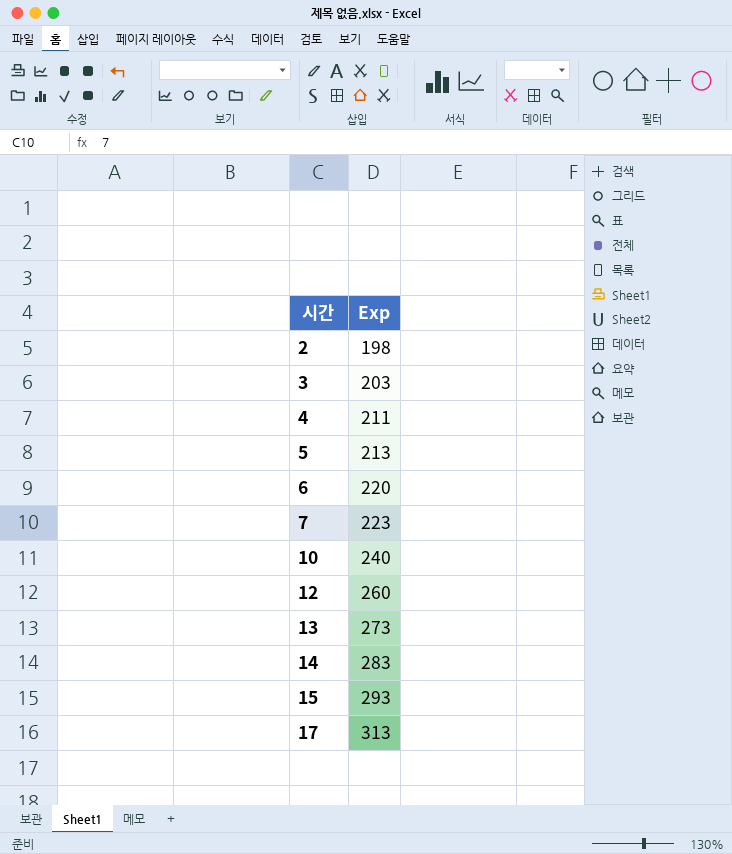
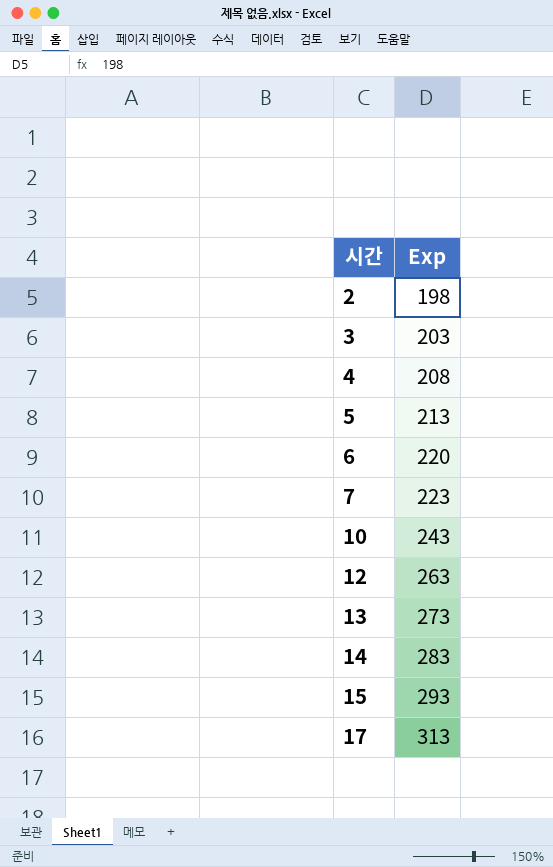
4 | Exp: 211 -> 208
10 | Exp: 240 -> 243
12 | Exp: 260 -> 263

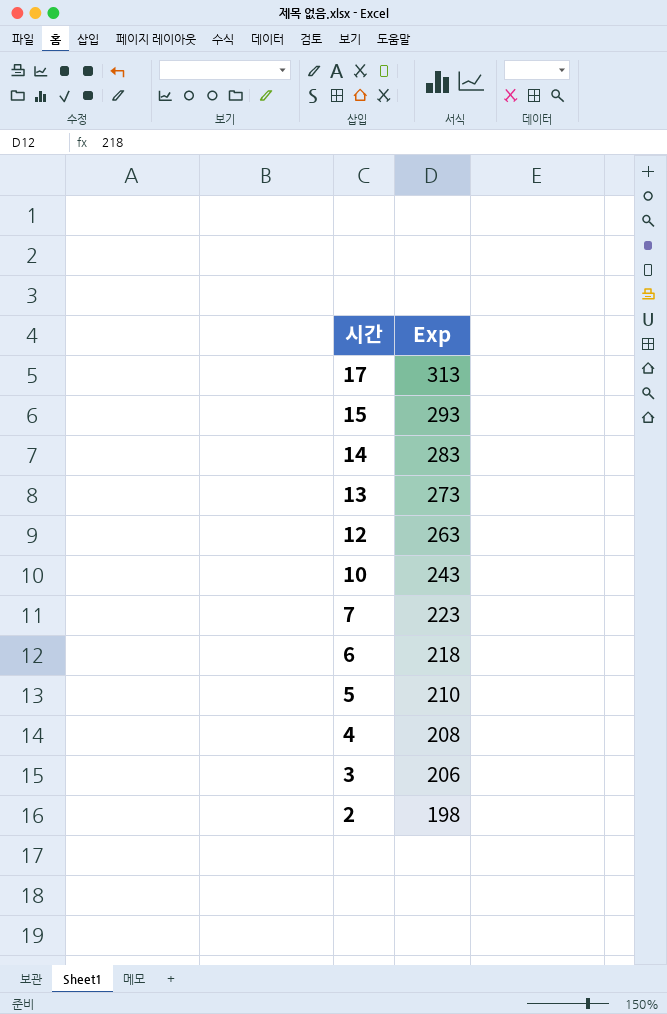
row order: 시간 ascending -> 시간 descending
6 | Exp: 220 -> 218
5 | Exp: 213 -> 210
3 | Exp: 203 -> 206

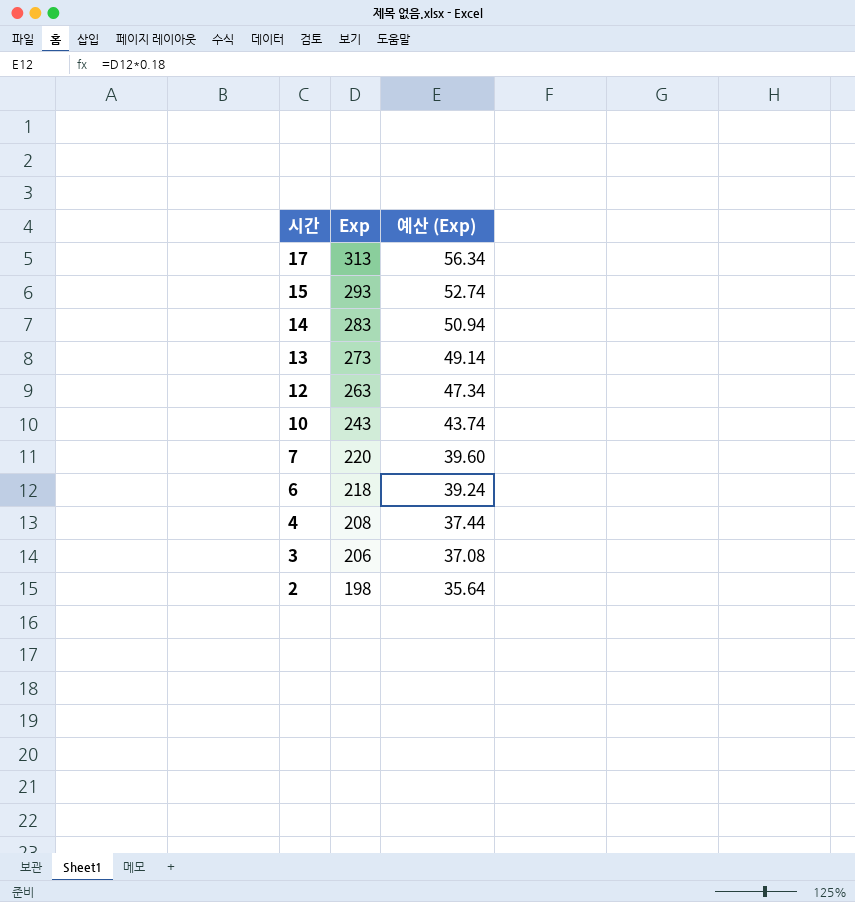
column 예산 (Exp) | formula: none -> [Exp] * 0.18
row 5: 210 -> none
7 | Exp: 223 -> 220

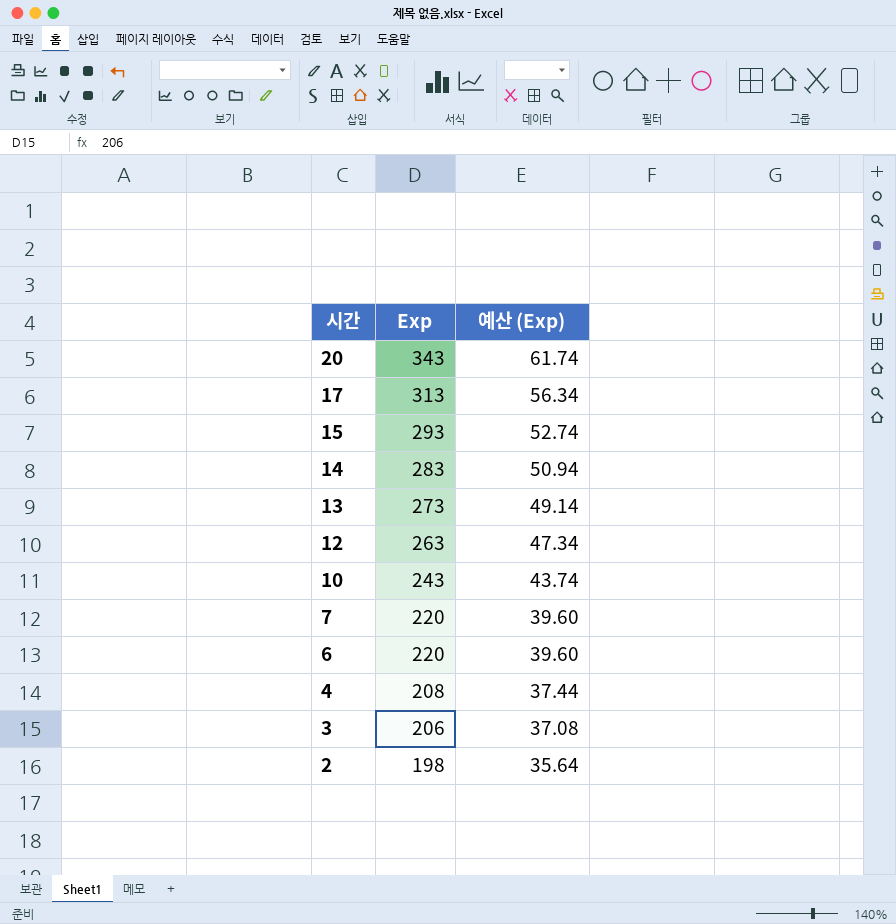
row 20: none -> 343 | 61.74
6 | Exp: 218 -> 220
6 | 예산 (Exp): 39.24 -> 39.60

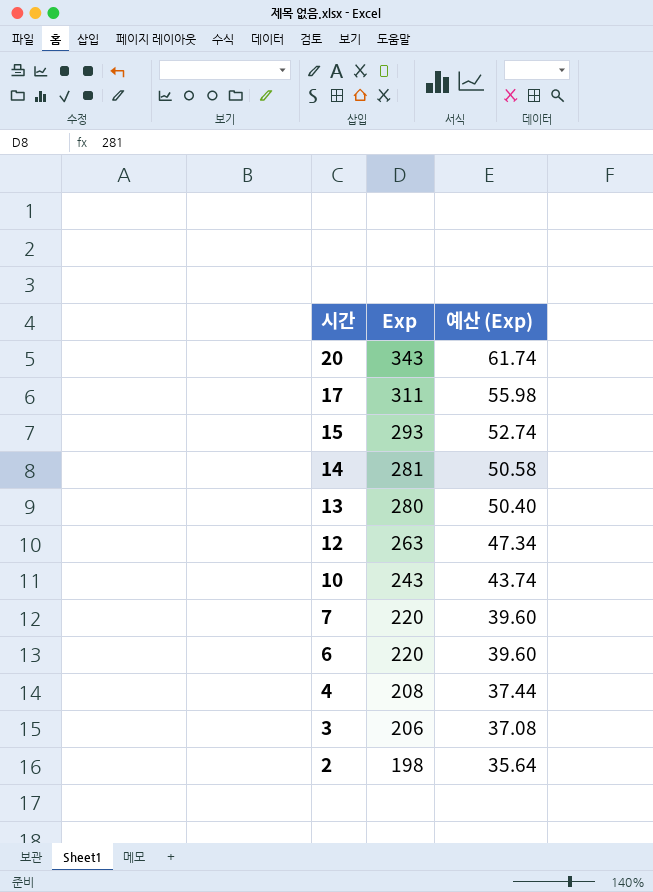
17 | Exp: 313 -> 311
17 | 예산 (Exp): 56.34 -> 55.98
14 | Exp: 283 -> 281
14 | 예산 (Exp): 50.94 -> 50.58
13 | Exp: 273 -> 280
13 | 예산 (Exp): 49.14 -> 50.40

